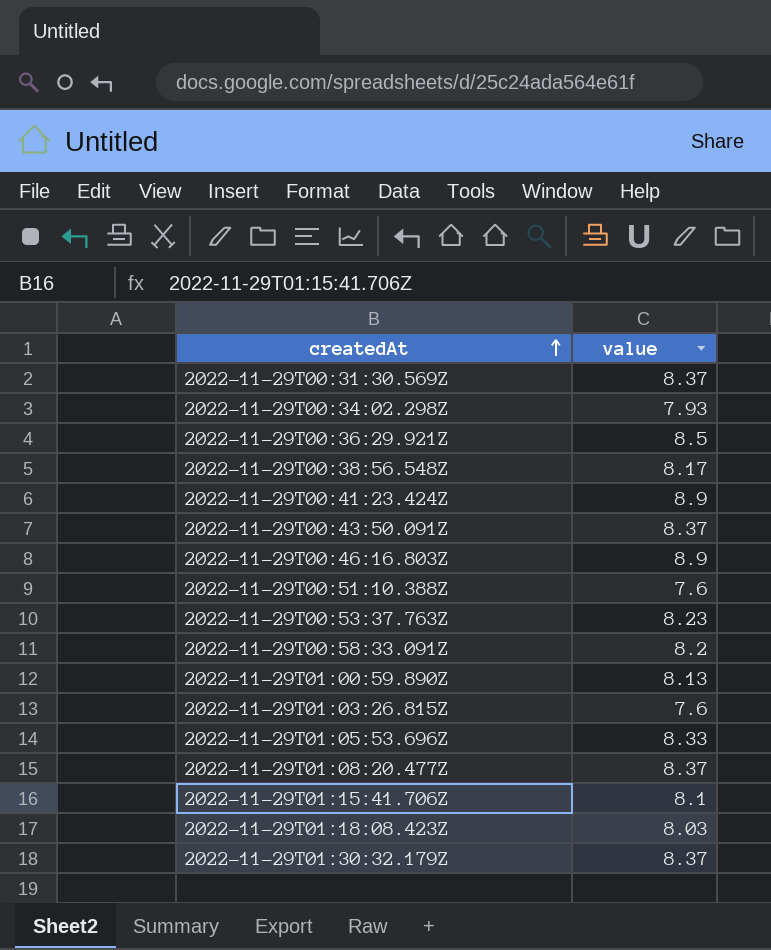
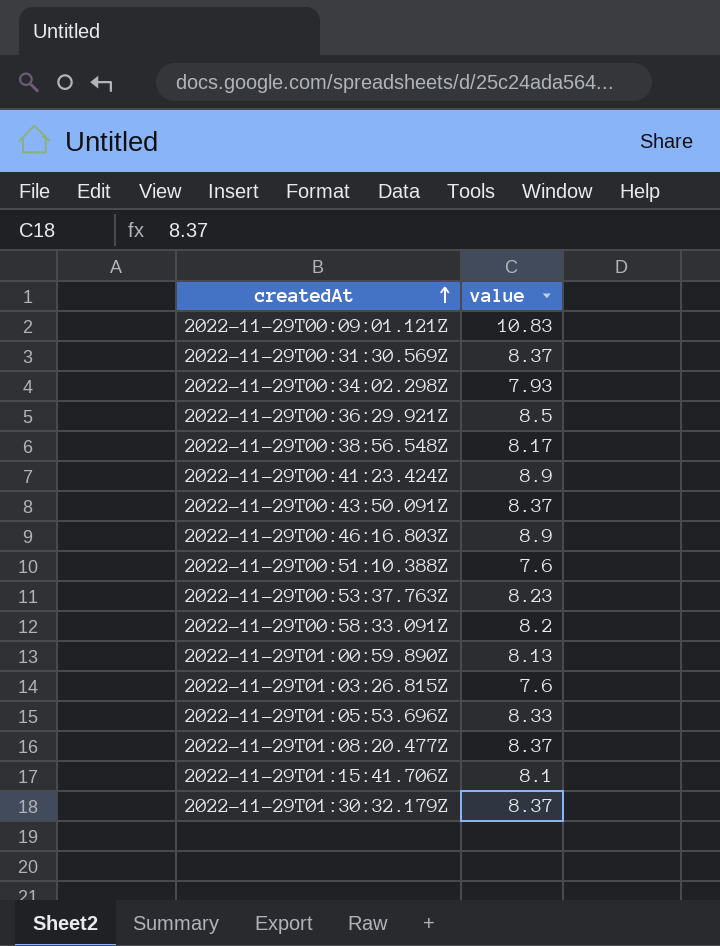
row 2022-11-29T01:18:08.423Z: 8.03 -> none
row 2022-11-29T00:09:01.121Z: none -> 10.83

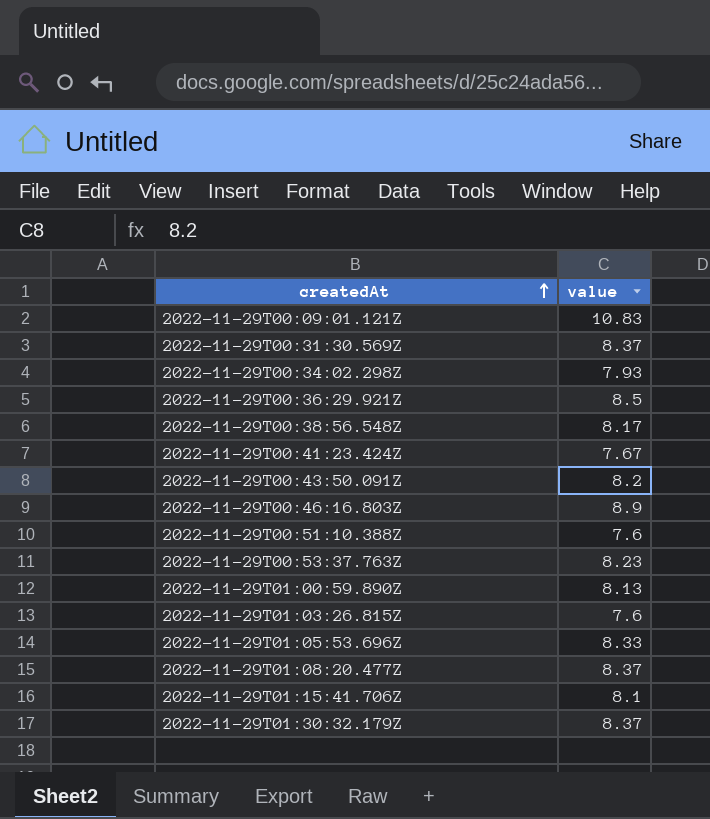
row 2022-11-29T00:58:33.091Z: 8.2 -> none
2022-11-29T00:41:23.424Z | value: 8.9 -> 7.67
2022-11-29T00:43:50.091Z | value: 8.37 -> 8.2

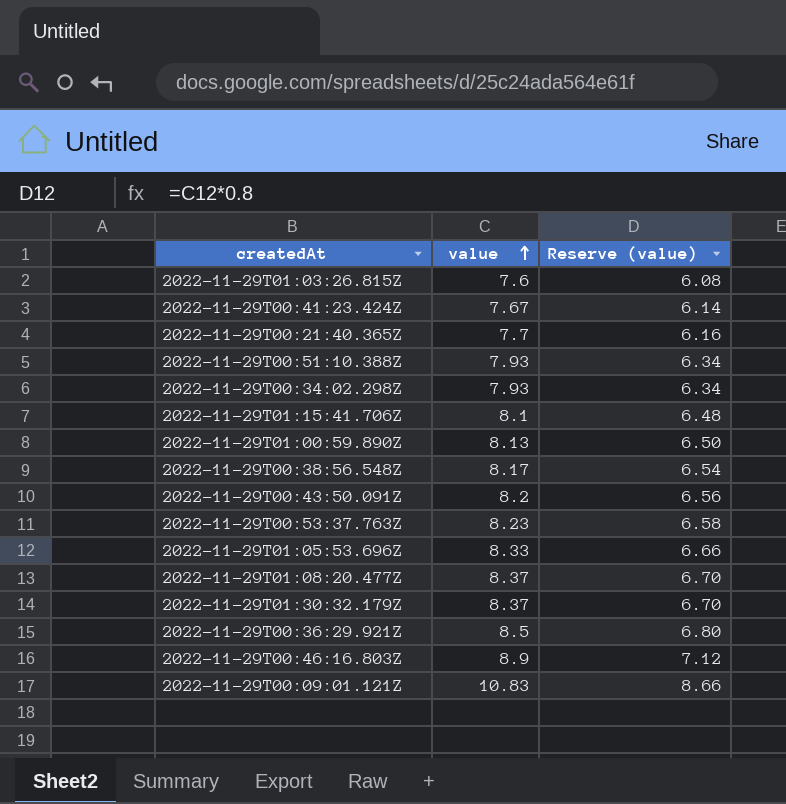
row order: createdAt ascending -> value ascending
column Reserve (value) | formula: none -> [value] * 0.8
row 2022-11-29T00:31:30.569Z: 8.37 -> none
row 2022-11-29T00:21:40.365Z: none -> 7.7 | 6.16
2022-11-29T00:51:10.388Z | value: 7.6 -> 7.93

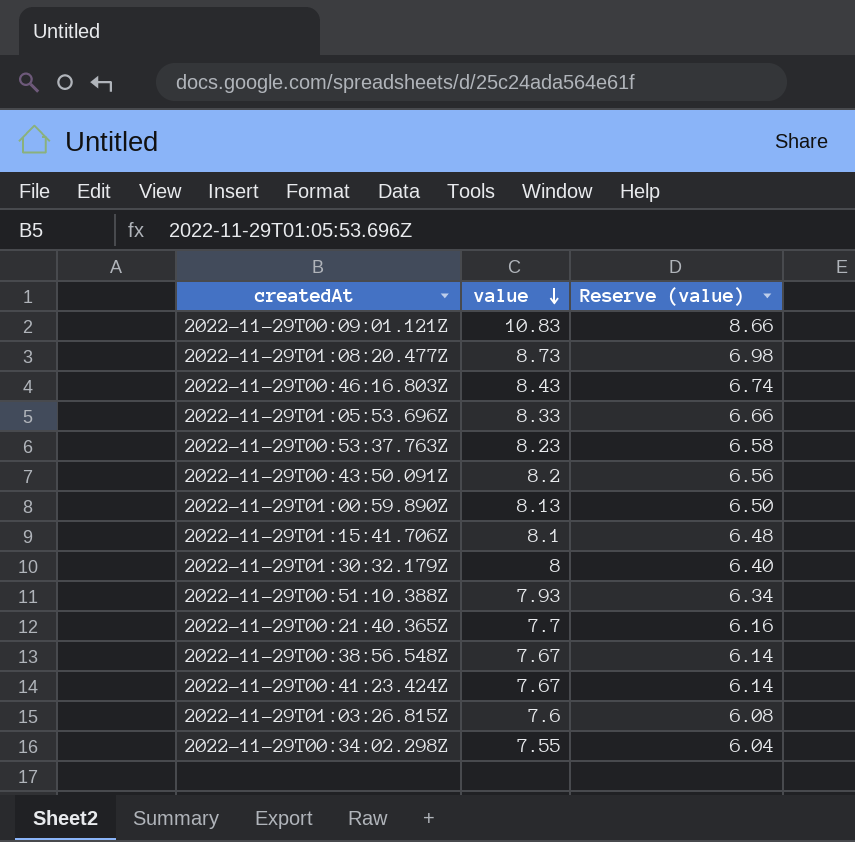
row order: value ascending -> value descending
row 2022-11-29T00:36:29.921Z: 8.5 | 6.80 -> none
2022-11-29T01:08:20.477Z | value: 8.37 -> 8.73
2022-11-29T01:08:20.477Z | Reserve (value): 6.70 -> 6.98
2022-11-29T00:46:16.803Z | value: 8.9 -> 8.43
2022-11-29T00:46:16.803Z | Reserve (value): 7.12 -> 6.74
2022-11-29T01:30:32.179Z | value: 8.37 -> 8
2022-11-29T01:30:32.179Z | Reserve (value): 6.70 -> 6.40
2022-11-29T00:38:56.548Z | value: 8.17 -> 7.67
2022-11-29T00:38:56.548Z | Reserve (value): 6.54 -> 6.14
2022-11-29T00:34:02.298Z | value: 7.93 -> 7.55
2022-11-29T00:34:02.298Z | Reserve (value): 6.34 -> 6.04

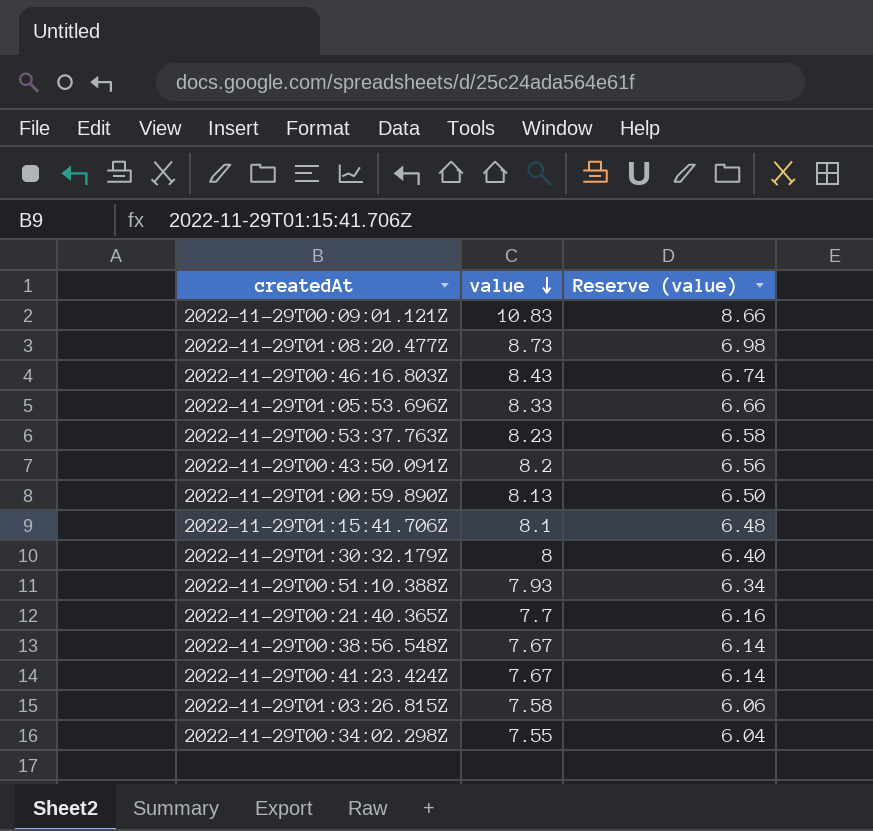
2022-11-29T01:03:26.815Z | value: 7.6 -> 7.58
2022-11-29T01:03:26.815Z | Reserve (value): 6.08 -> 6.06

